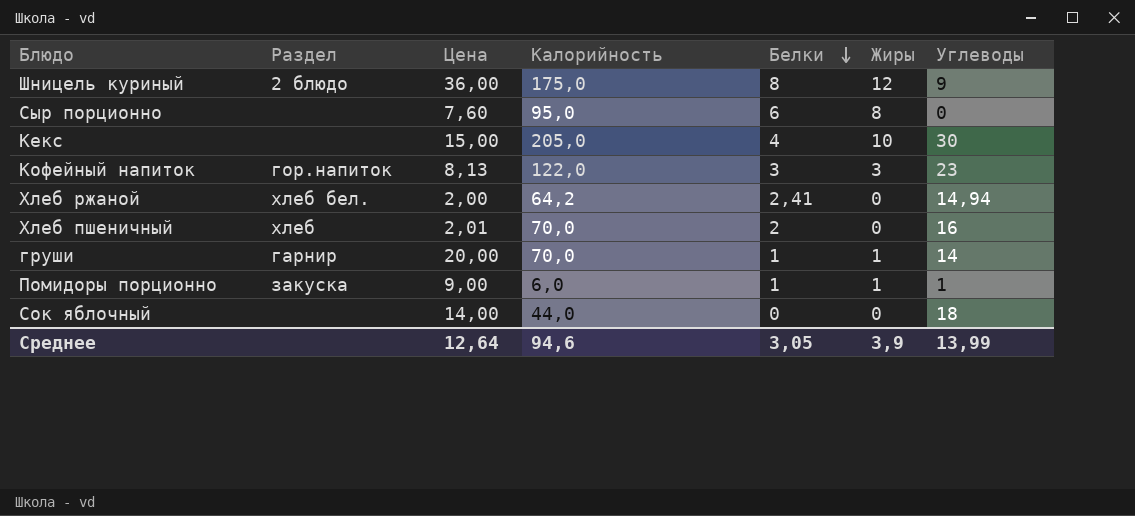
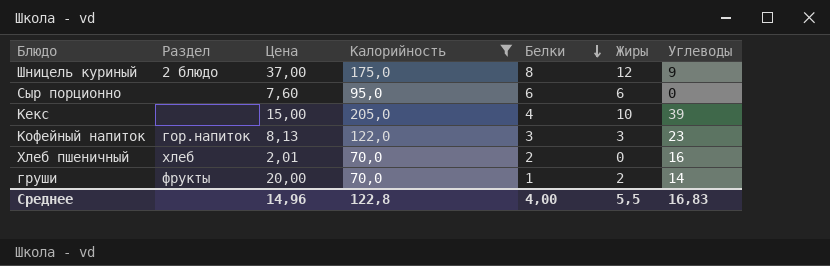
filter: none -> Калорийность >= 70,0
Шницель куриный | Цена: 36,00 -> 37,00
Сыр порционно | Жиры: 8 -> 6
Кекс | Углеводы: 30 -> 39
груши | Раздел: гарнир -> фрукты
груши | Жиры: 1 -> 2
Среднее | Цена: 12,64 -> 14,96
Среднее | Калорийность: 94,6 -> 122,8
Среднее | Белки: 3,05 -> 4,00
Среднее | Жиры: 3,9 -> 5,5
Среднее | Углеводы: 13,99 -> 16,83

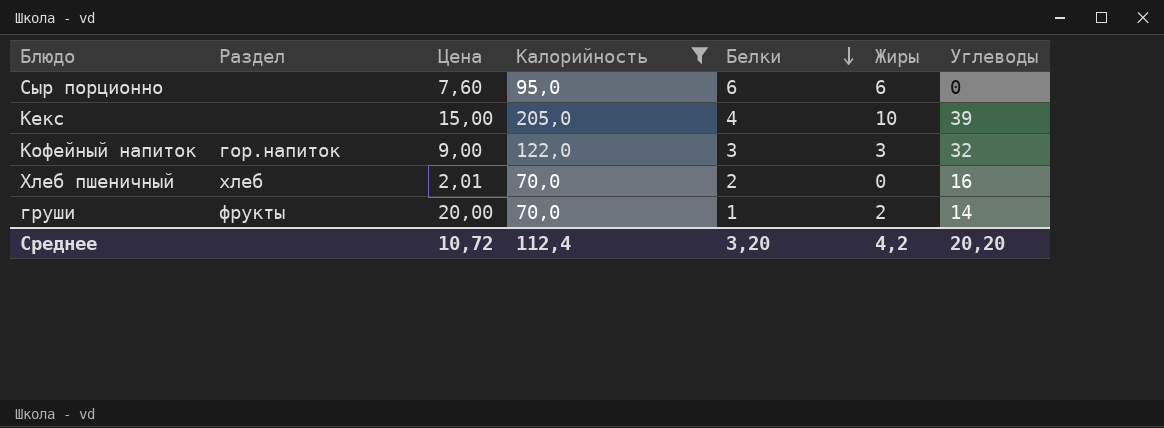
row Шницель куриный: 2 блюдо | 37,00 | 175,0 | 8 | 12 | 9 -> none
Кофейный напиток | Цена: 8,13 -> 9,00
Кофейный напиток | Углеводы: 23 -> 32
Среднее | Цена: 14,96 -> 10,72
Среднее | Калорийность: 122,8 -> 112,4
Среднее | Белки: 4,00 -> 3,20
Среднее | Жиры: 5,5 -> 4,2
Среднее | Углеводы: 16,83 -> 20,20

